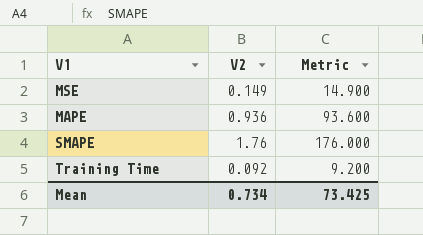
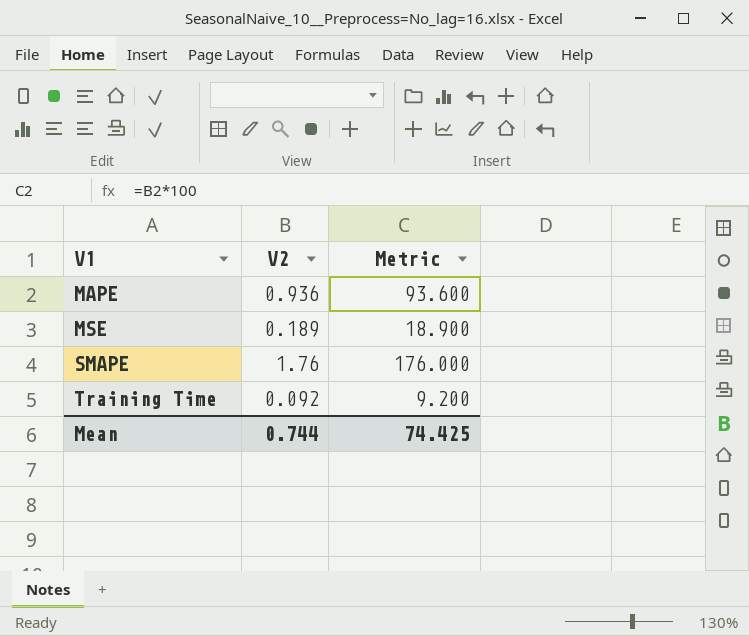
row order: none -> V1 ascending
MSE | V2: 0.149 -> 0.189
MSE | Metric: 14.900 -> 18.900
Mean | V2: 0.734 -> 0.744
Mean | Metric: 73.425 -> 74.425

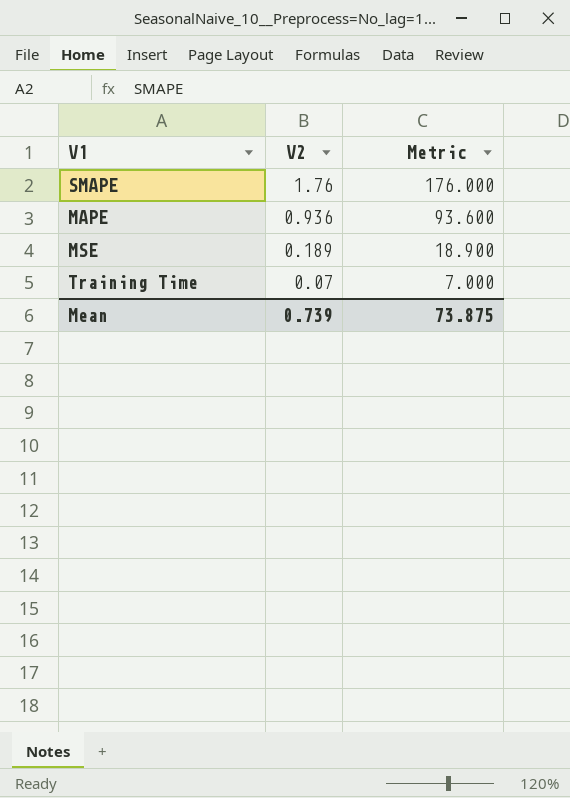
row order: V1 ascending -> V2 descending
Training Time | V2: 0.092 -> 0.07
Training Time | Metric: 9.200 -> 7.000
Mean | V2: 0.744 -> 0.739
Mean | Metric: 74.425 -> 73.875

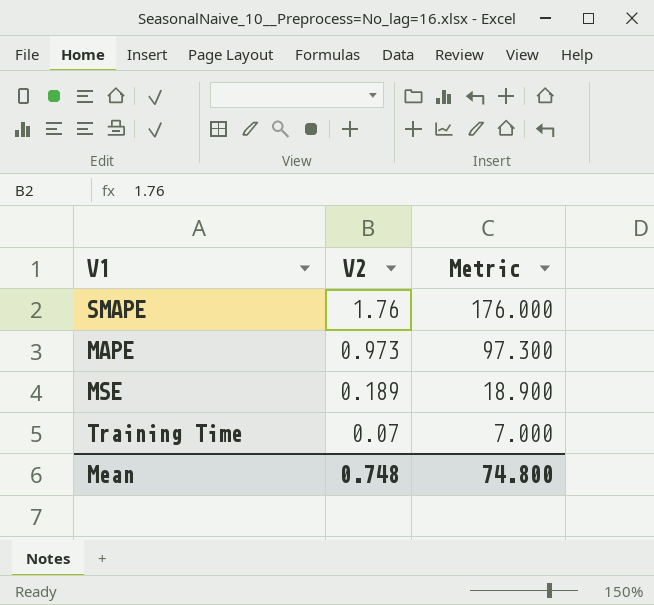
MAPE | V2: 0.936 -> 0.973
MAPE | Metric: 93.600 -> 97.300
Mean | V2: 0.739 -> 0.748
Mean | Metric: 73.875 -> 74.800

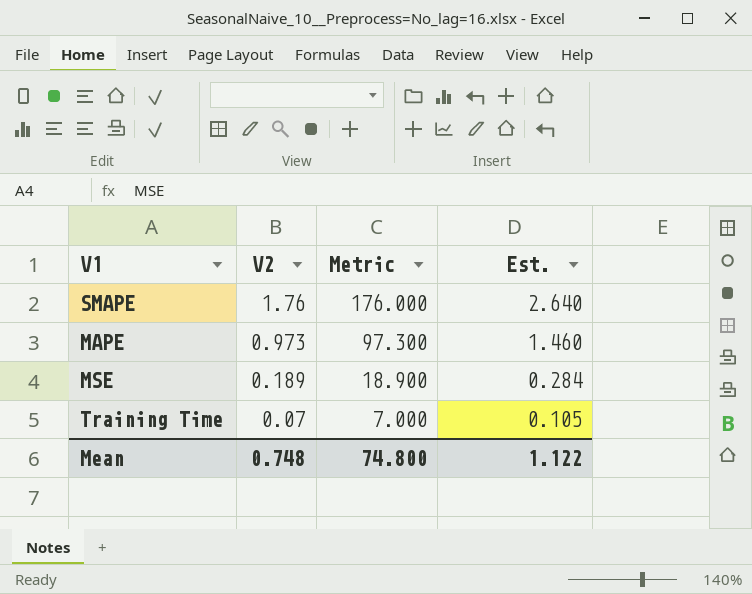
column Est. | formula: none -> [V2] * 1.5

